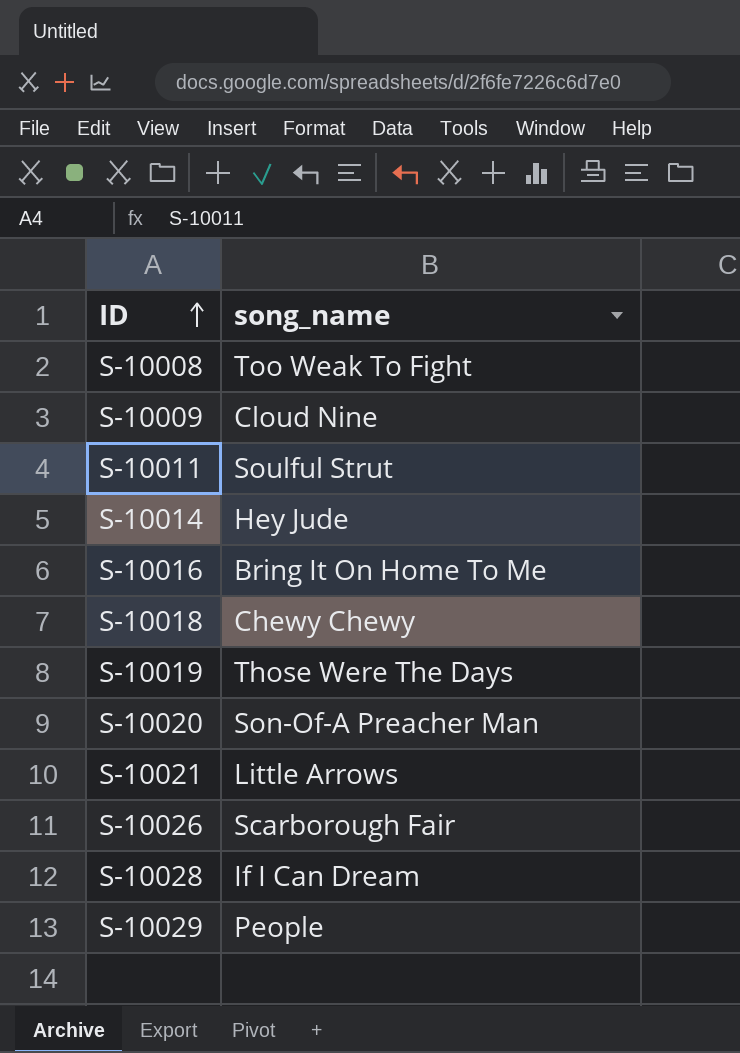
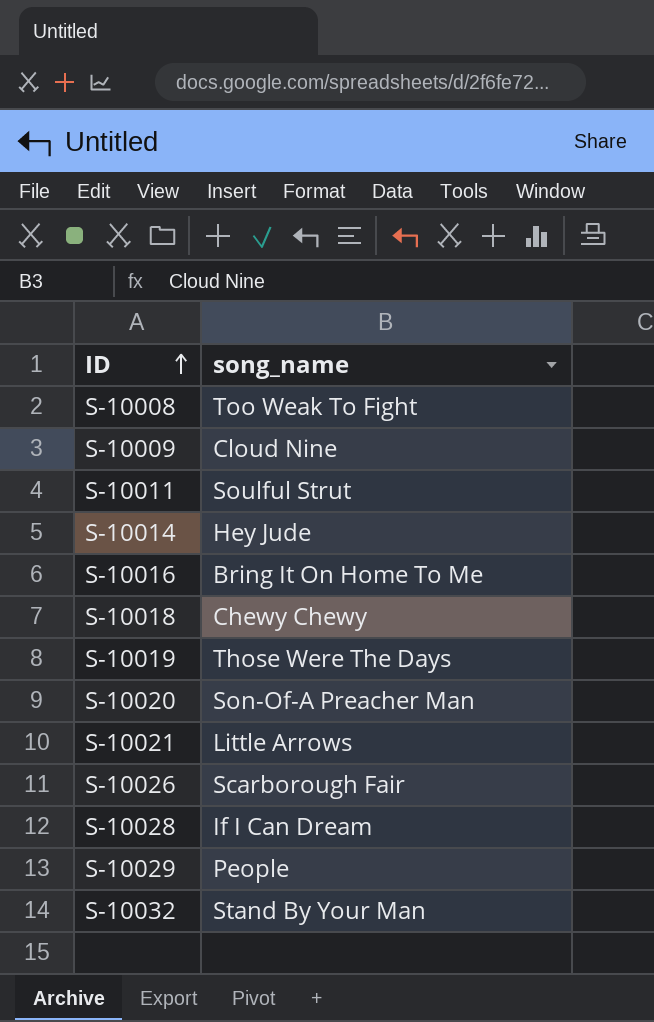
row S-10032: none -> Stand By Your Man

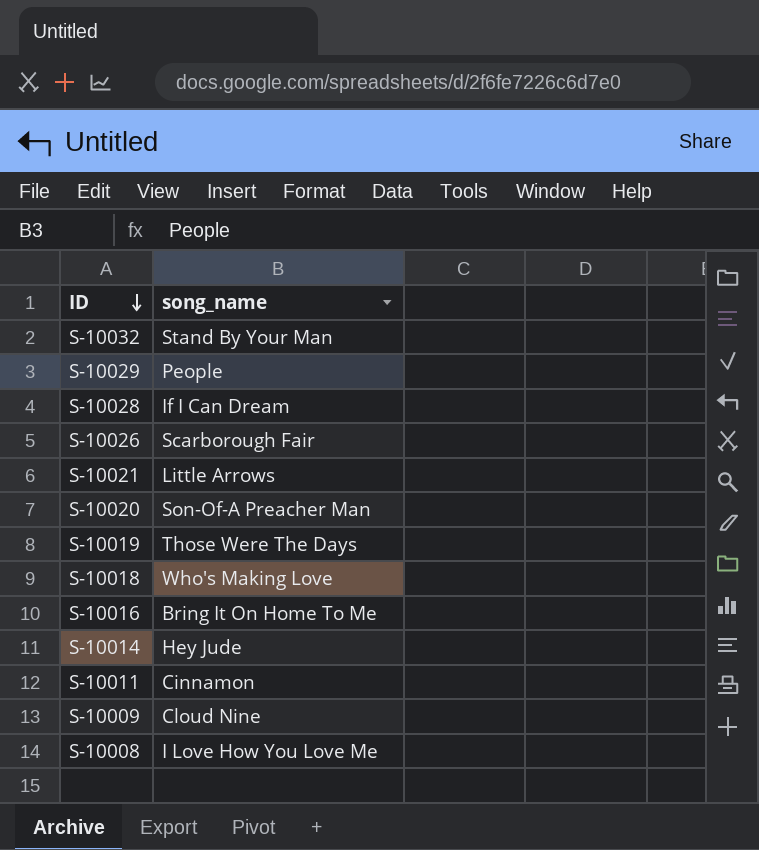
row order: ID ascending -> ID descending
S-10018 | song_name: Chewy Chewy -> Who's Making Love
S-10011 | song_name: Soulful Strut -> Cinnamon
S-10008 | song_name: Too Weak To Fight -> I Love How You Love Me

